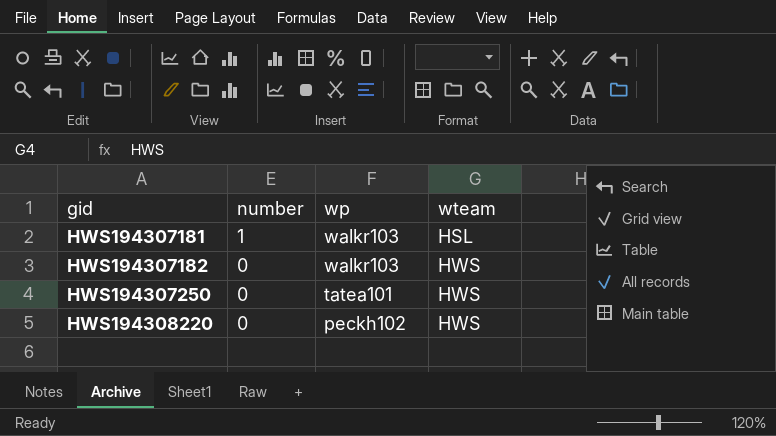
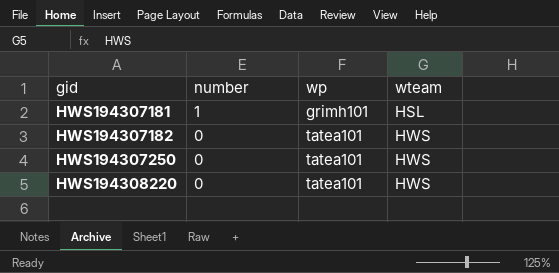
HWS194307181 | wp: walkr103 -> grimh101
HWS194307182 | wp: walkr103 -> tatea101
HWS194308220 | wp: peckh102 -> tatea101

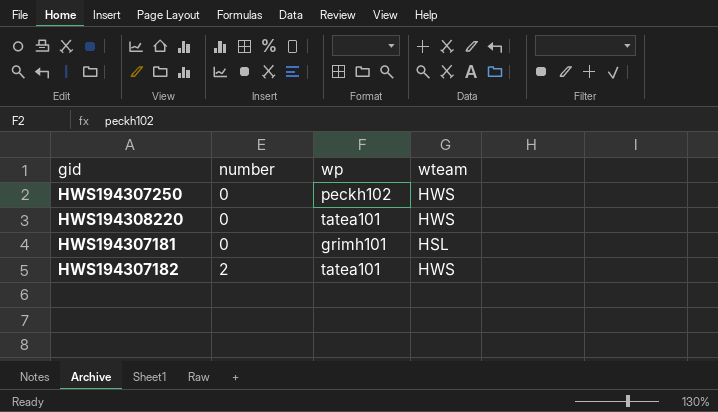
row order: gid ascending -> number ascending
HWS194307250 | wp: tatea101 -> peckh102
HWS194307181 | number: 1 -> 0
HWS194307182 | number: 0 -> 2

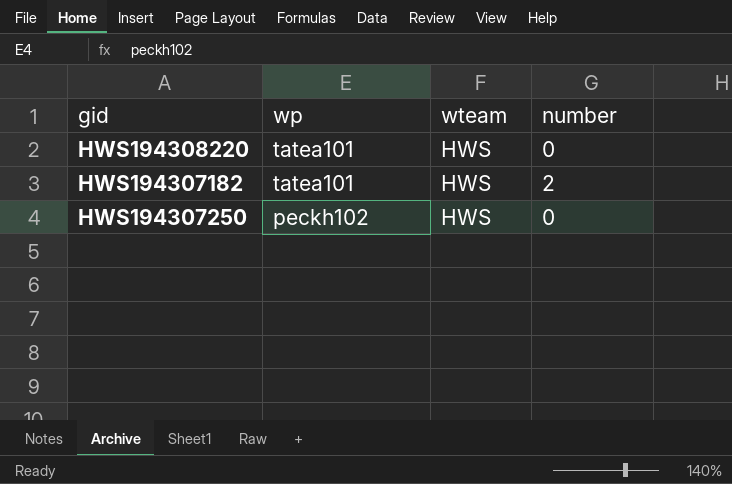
row order: number ascending -> wp descending
column number | position: 2 -> 4
row HWS194307181: 0 | grimh101 | HSL -> none

